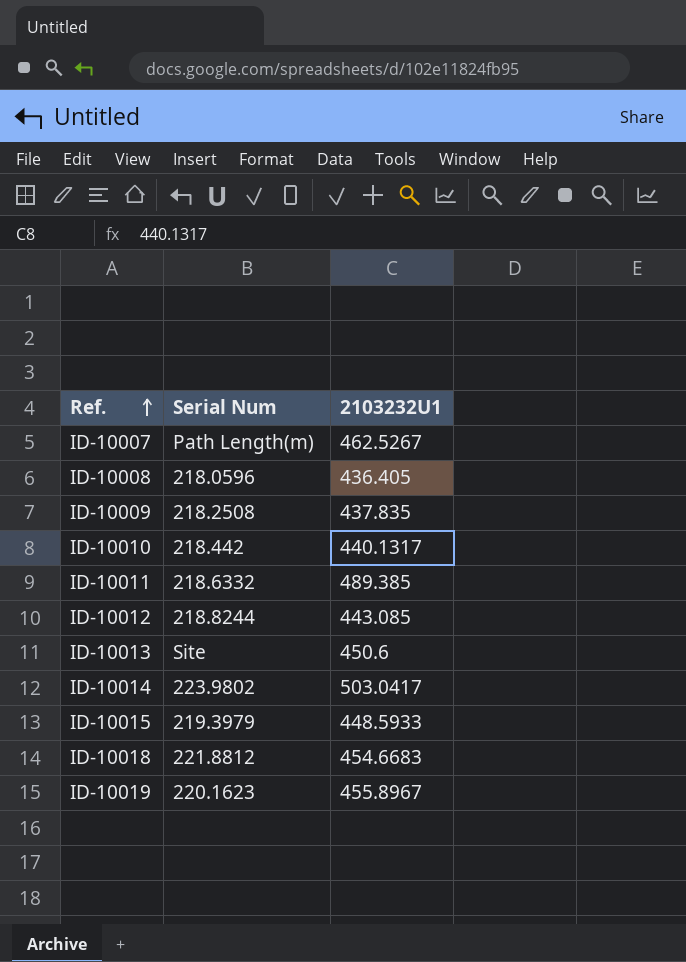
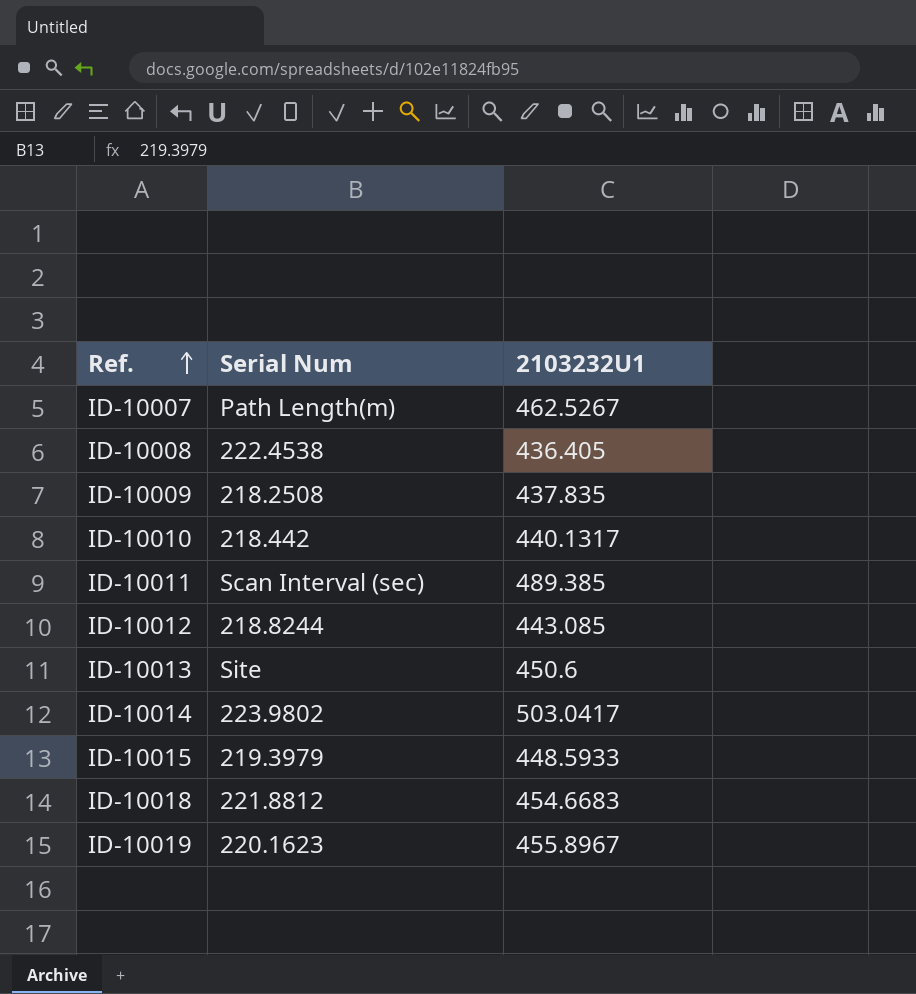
ID-10008 | Serial Num: 218.0596 -> 222.4538
ID-10011 | Serial Num: 218.6332 -> Scan Interval (sec)

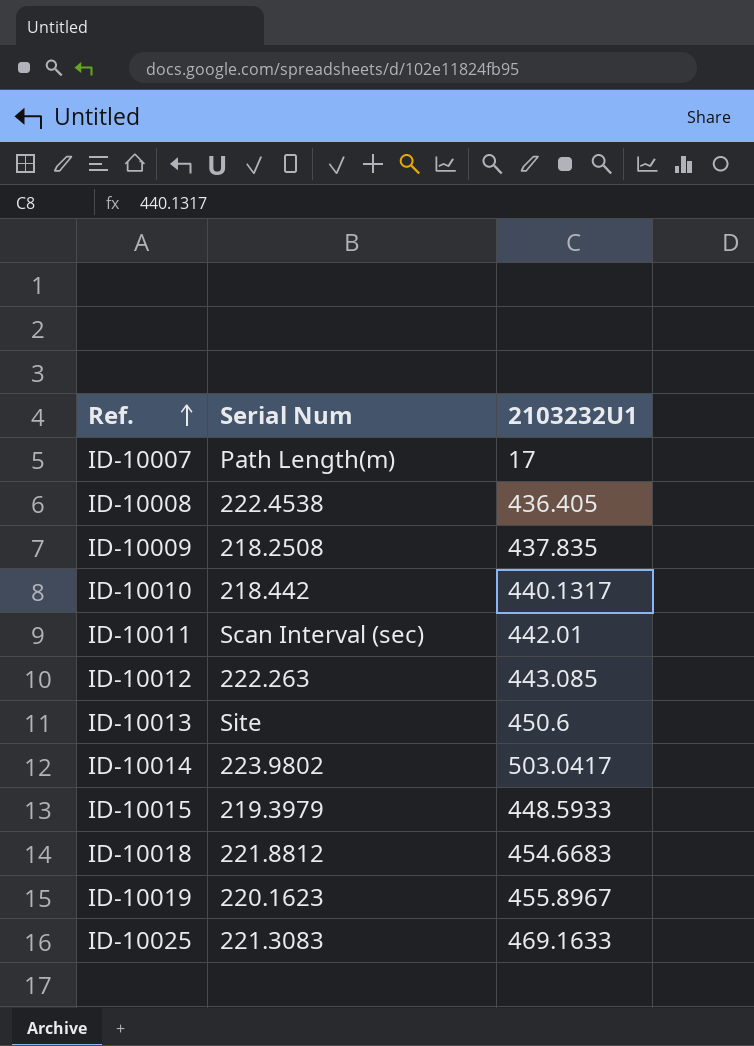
ID-10007 | 2103232U1: 462.5267 -> 17
ID-10011 | 2103232U1: 489.385 -> 442.01
ID-10012 | Serial Num: 218.8244 -> 222.263
row ID-10025: none -> 221.3083 | 469.1633

